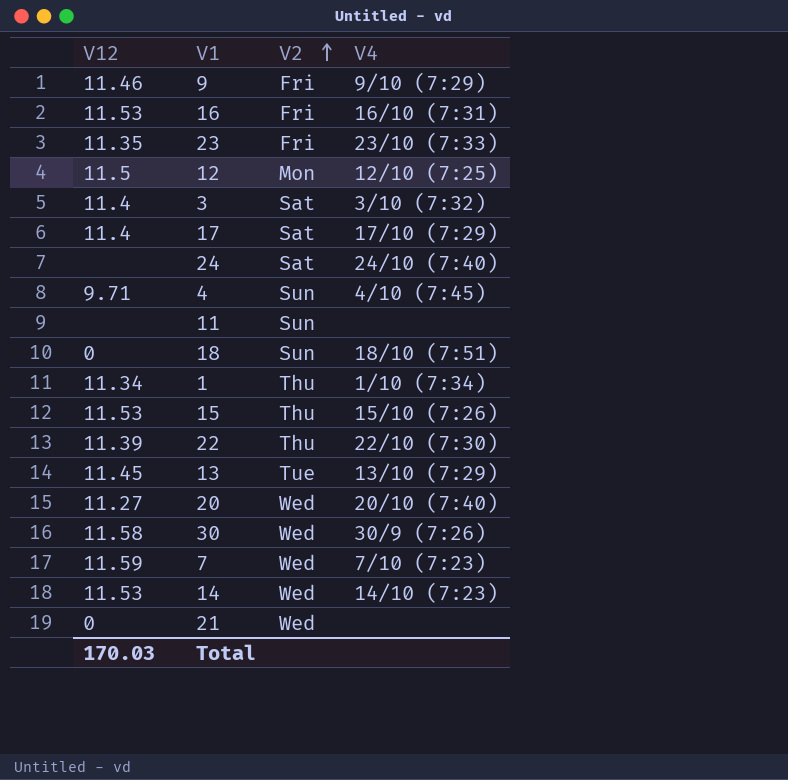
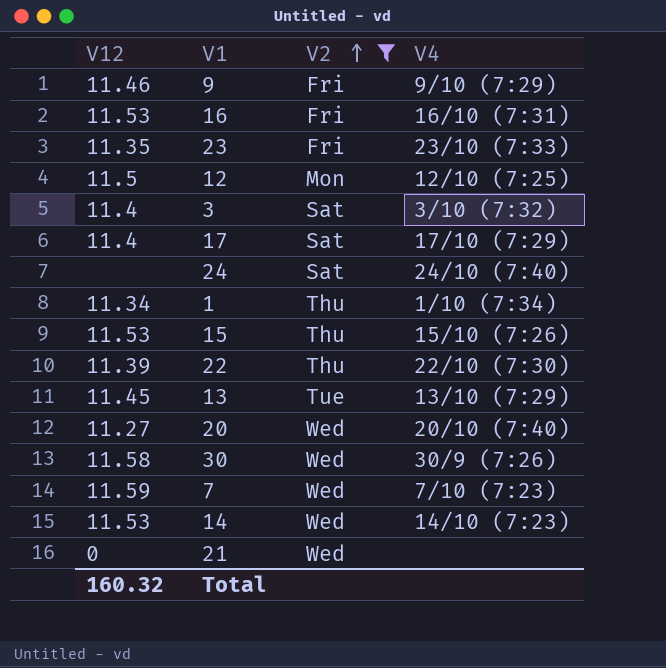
filter: none -> V2 != Sun
Total | V12: 170.03 -> 160.32

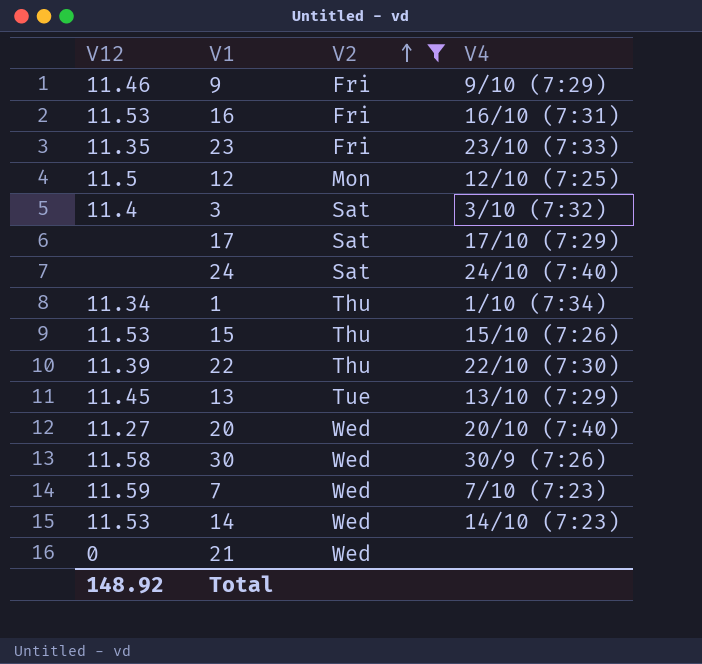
17 | V12: 11.4 -> none
Total | V12: 160.32 -> 148.92

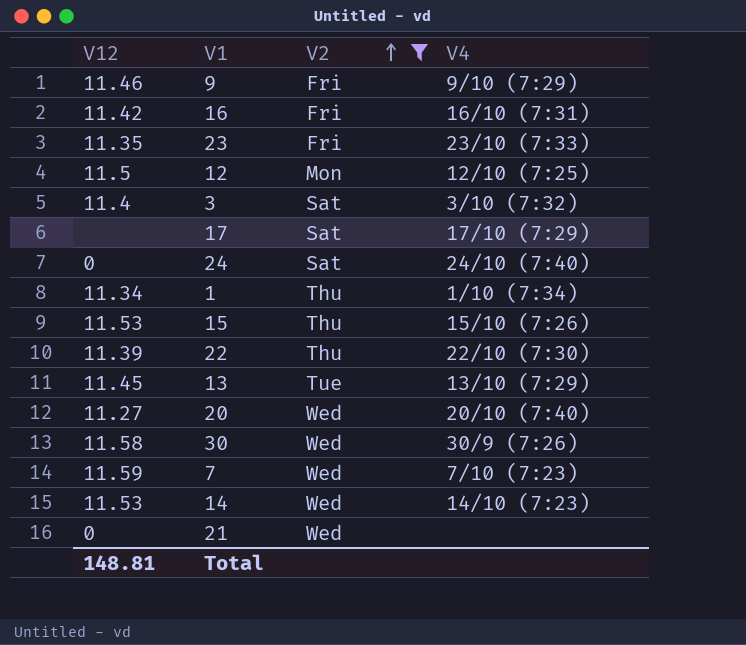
16 | V12: 11.53 -> 11.42
24 | V12: none -> 0
Total | V12: 148.92 -> 148.81

